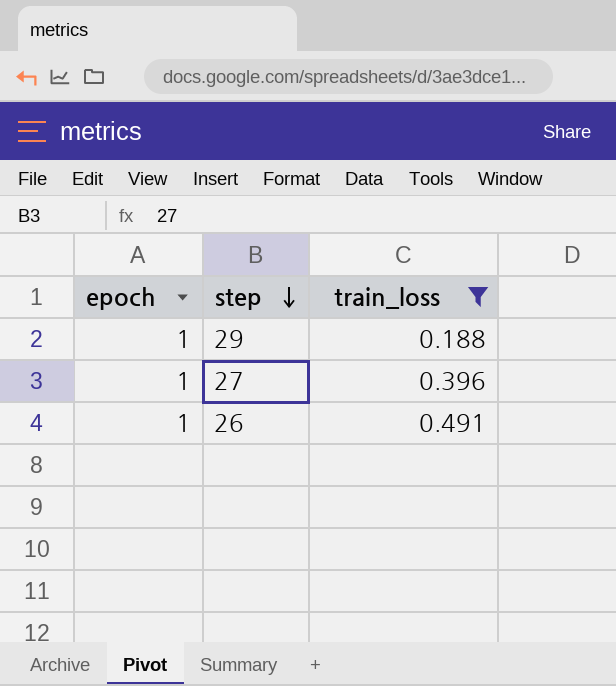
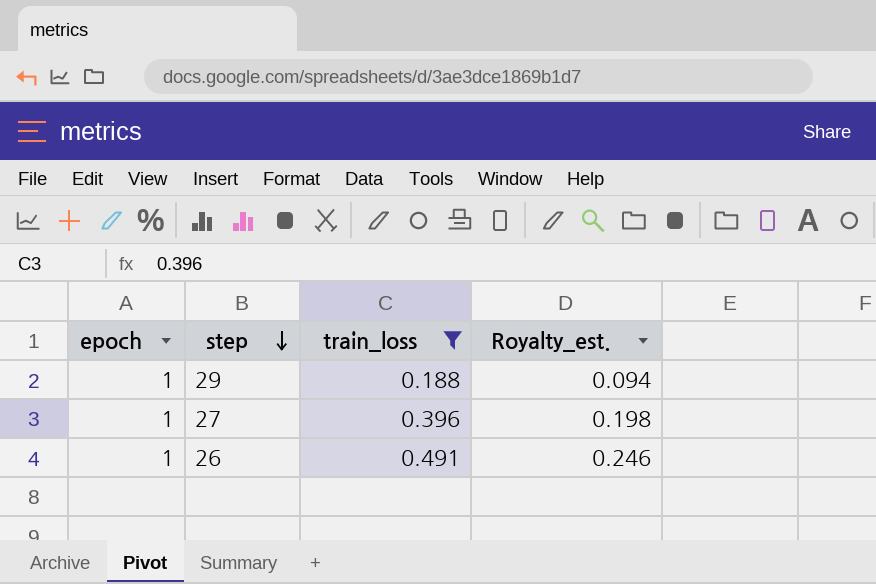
column Royalty_est. | formula: none -> [train_loss] * 0.5

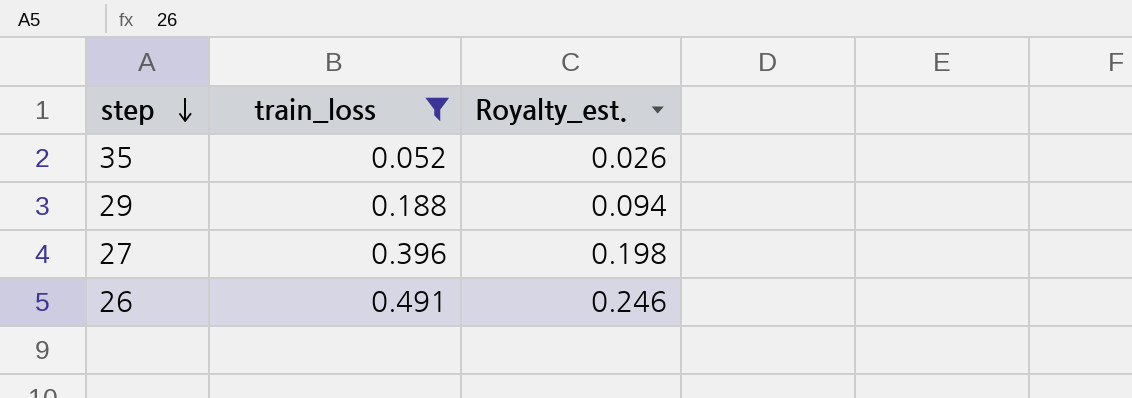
column epoch | position: 1 -> none
row 35: none -> 0.052 | 0.026

